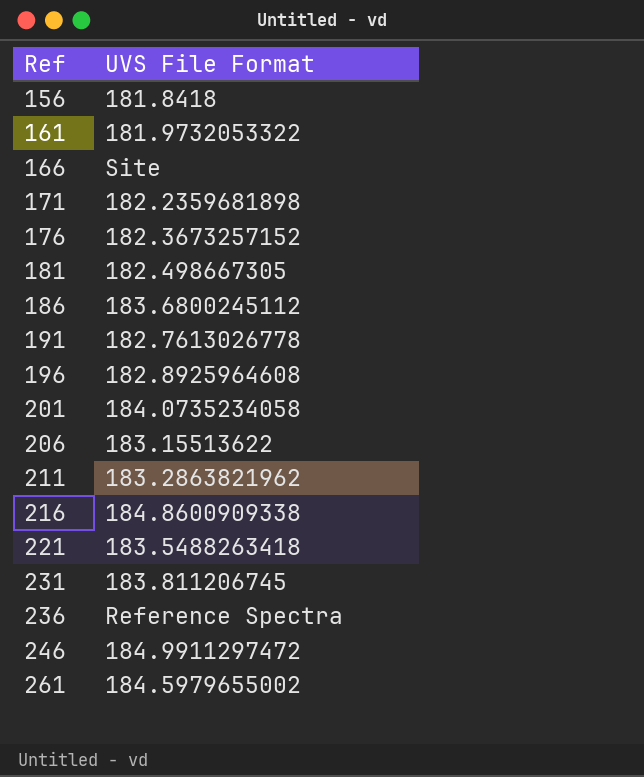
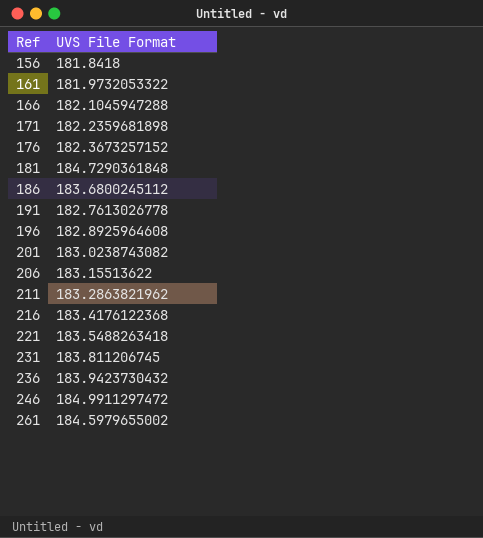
166 | UVS File Format: Site -> 182.1045947288
181 | UVS File Format: 182.498667305 -> 184.7290361848
201 | UVS File Format: 184.0735234058 -> 183.0238743082
216 | UVS File Format: 184.8600909338 -> 183.4176122368
236 | UVS File Format: Reference Spectra -> 183.9423730432

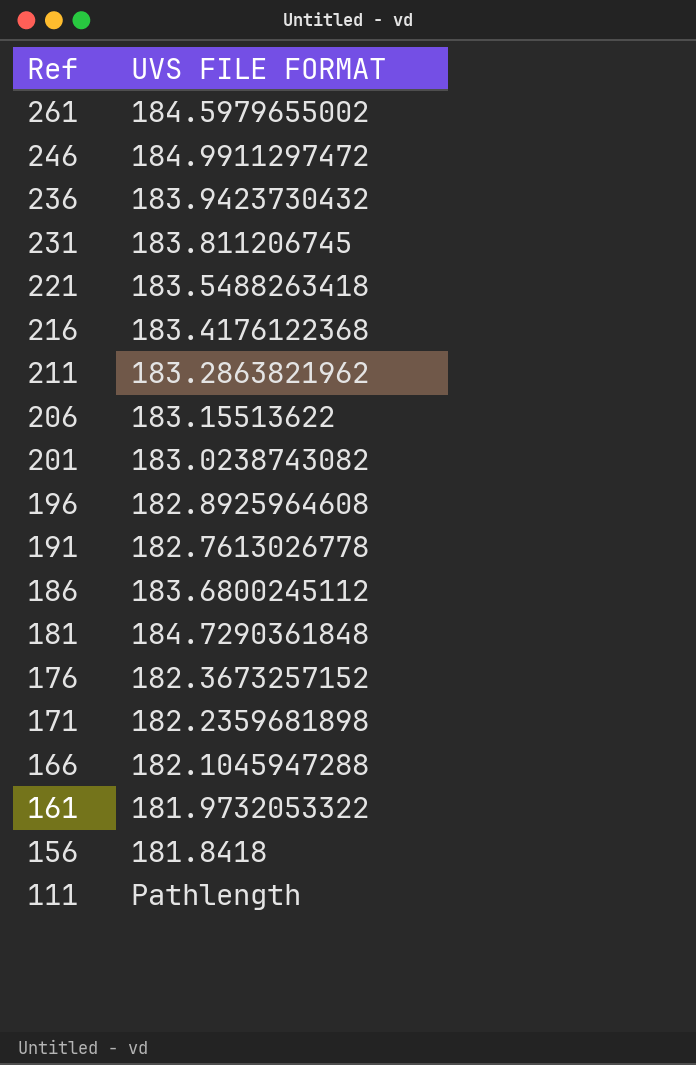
row order: Ref ascending -> Ref descending
column name: UVS File Format -> UVS FILE FORMAT
row 111: none -> Pathlength

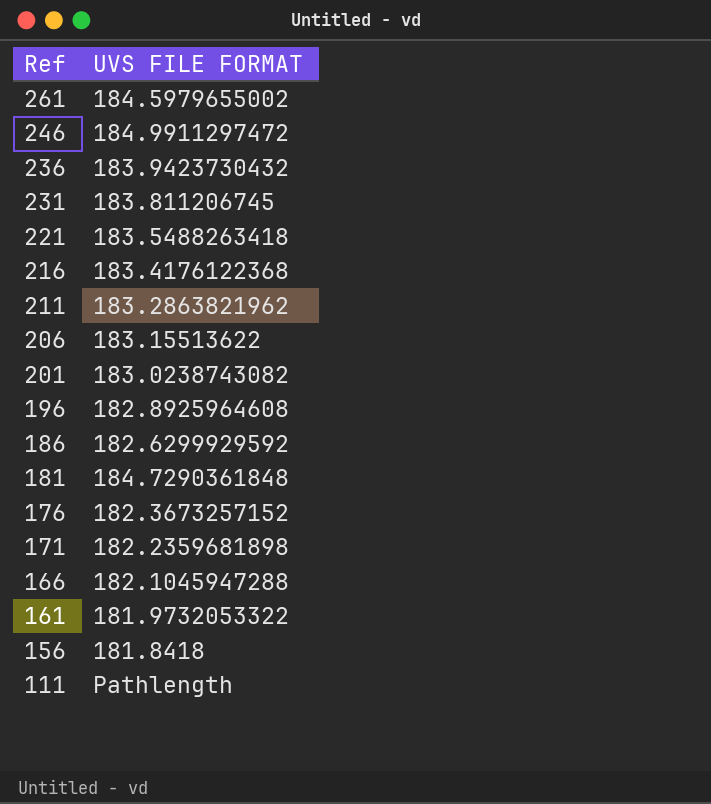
row 191: 182.7613026778 -> none
186 | UVS FILE FORMAT: 183.6800245112 -> 182.6299929592

